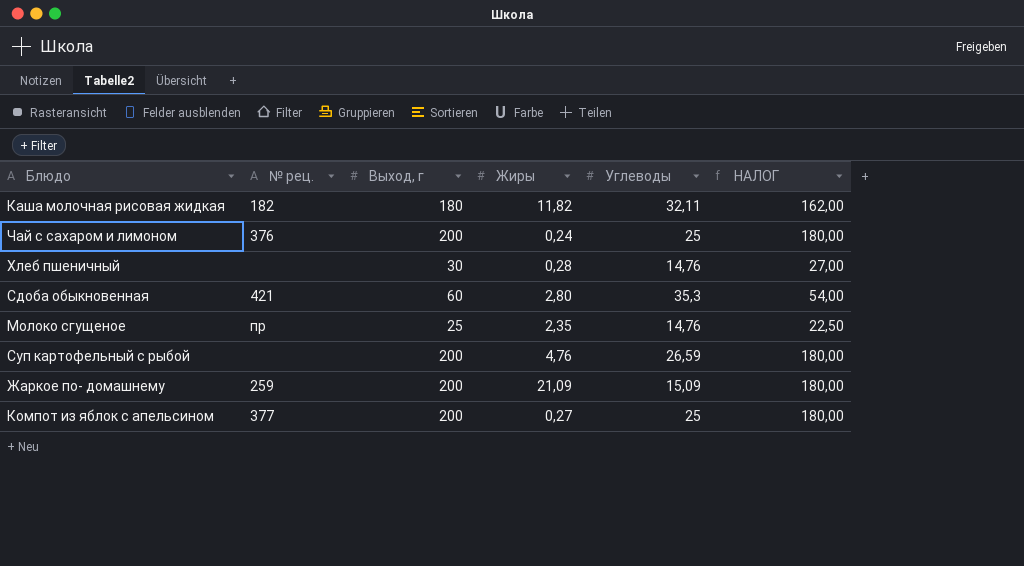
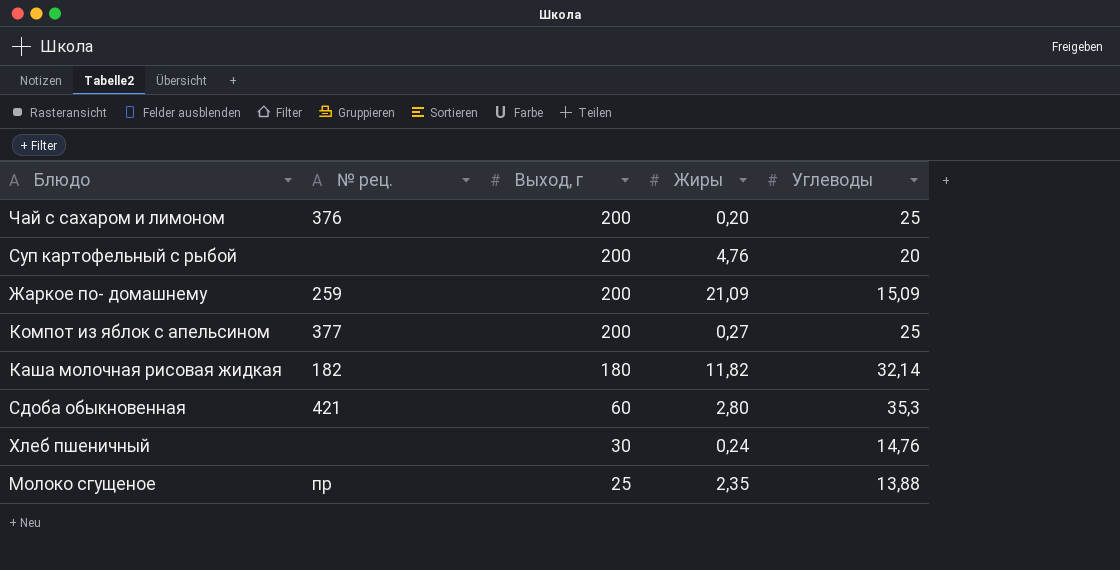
row order: none -> Выход, г descending
column НАЛОГ | formula: [Выход, г] * 0,9 -> none
Чай с сахаром и лимоном | Жиры: 0,24 -> 0,20
Суп картофельный с рыбой | Углеводы: 26,59 -> 20
Каша молочная рисовая жидкая | Углеводы: 32,11 -> 32,14
Хлеб пшеничный | Жиры: 0,28 -> 0,24
Молоко сгущеное | Углеводы: 14,76 -> 13,88

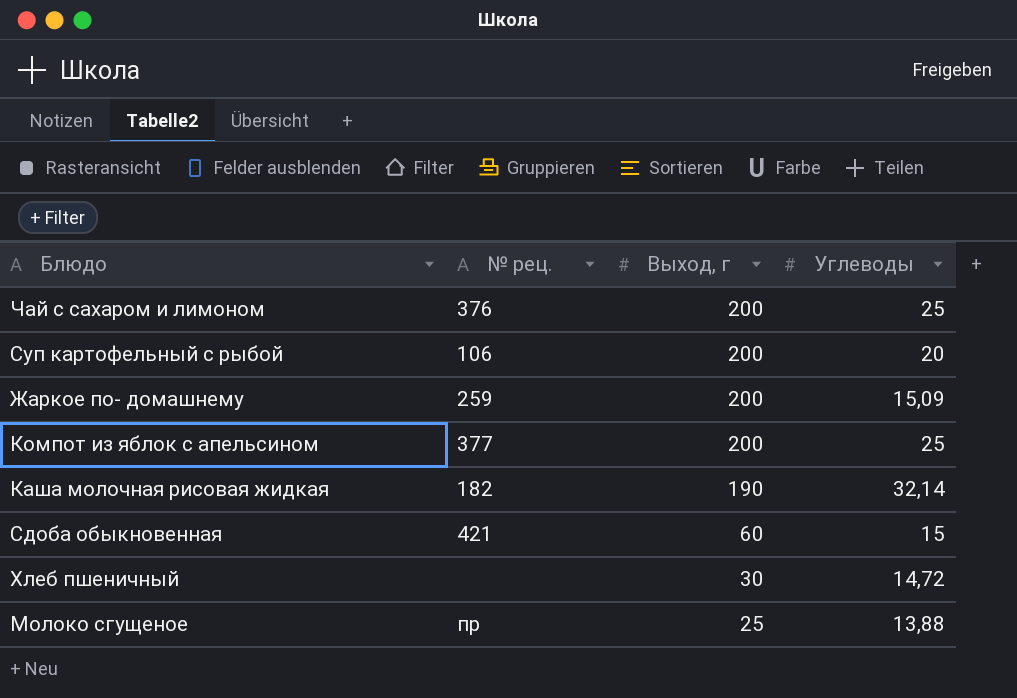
column Жиры | position: 4 -> none
Суп картофельный с рыбой | № рец.: none -> 106
Каша молочная рисовая жидкая | Выход, г: 180 -> 190
Сдоба обыкновенная | Углеводы: 35,3 -> 15
Хлеб пшеничный | Углеводы: 14,76 -> 14,72

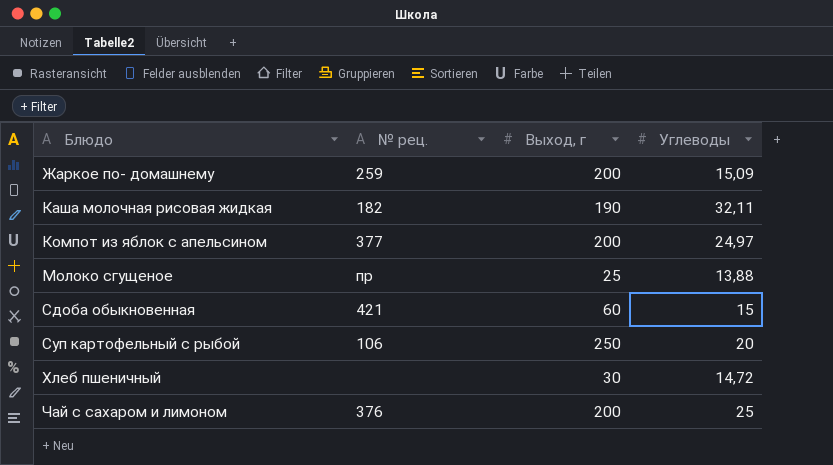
row order: Выход, г descending -> Блюдо ascending
Каша молочная рисовая жидкая | Углеводы: 32,14 -> 32,11
Компот из яблок с апельсином | Углеводы: 25 -> 24,97
Суп картофельный с рыбой | Выход, г: 200 -> 250

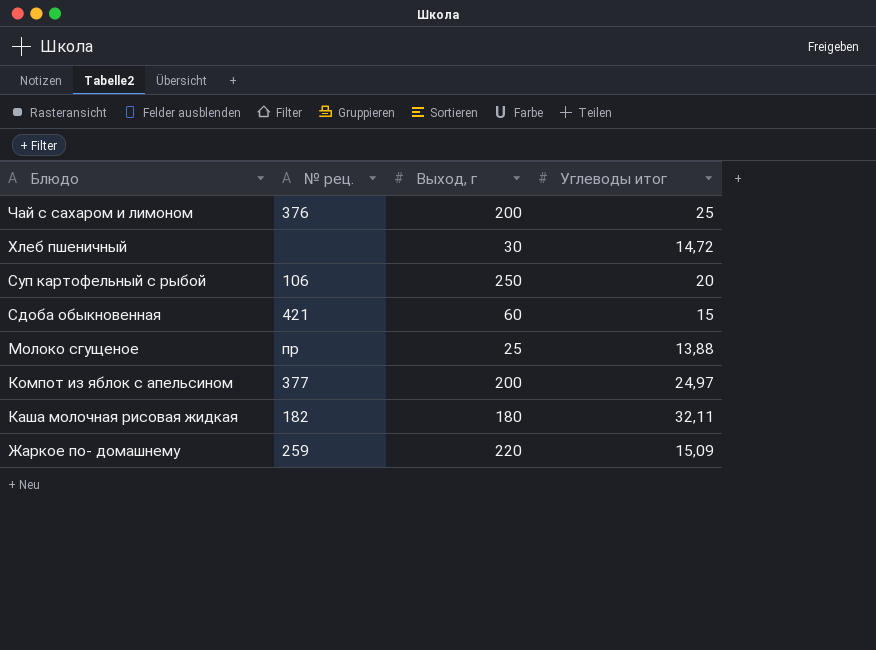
row order: Блюдо ascending -> Блюдо descending
column name: Углеводы -> Углеводы итог
Каша молочная рисовая жидкая | Выход, г: 190 -> 180
Жаркое по- домашнему | Выход, г: 200 -> 220

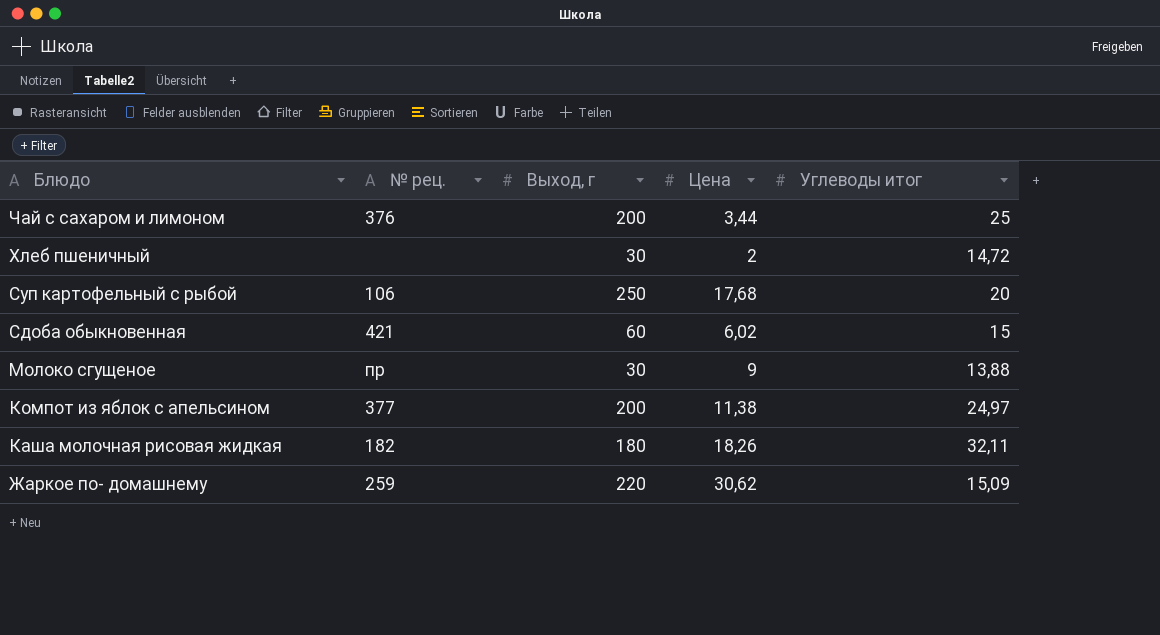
column Цена | position: none -> 4
Молоко сгущеное | Выход, г: 25 -> 30

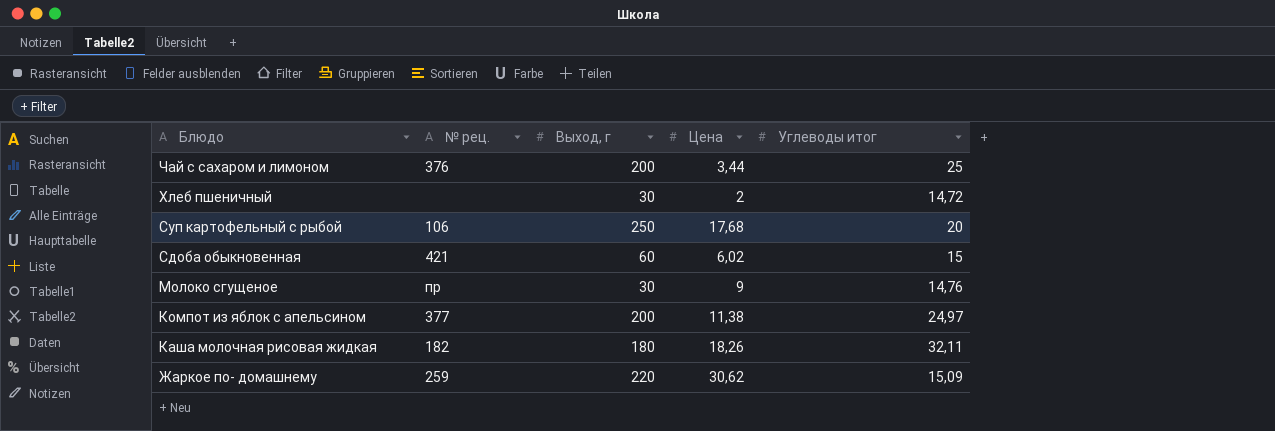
Молоко сгущеное | Углеводы итог: 13,88 -> 14,76

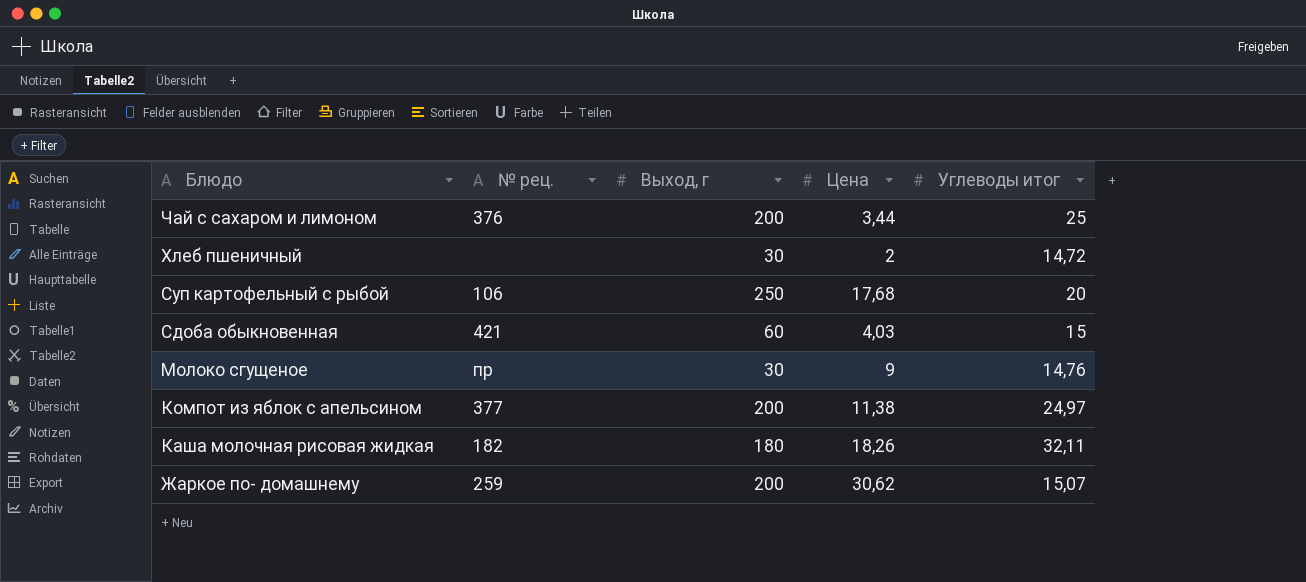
Сдоба обыкновенная | Цена: 6,02 -> 4,03
Жаркое по- домашнему | Выход, г: 220 -> 200
Жаркое по- домашнему | Углеводы итог: 15,09 -> 15,07

